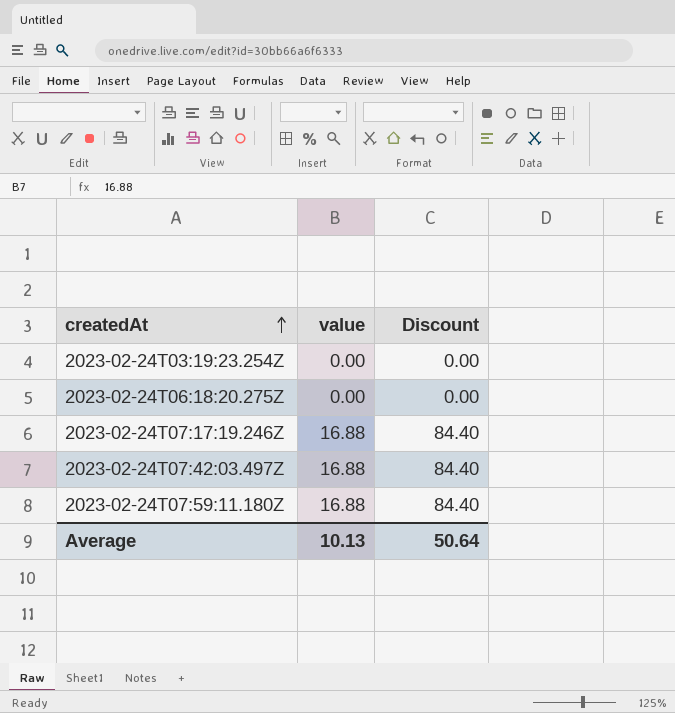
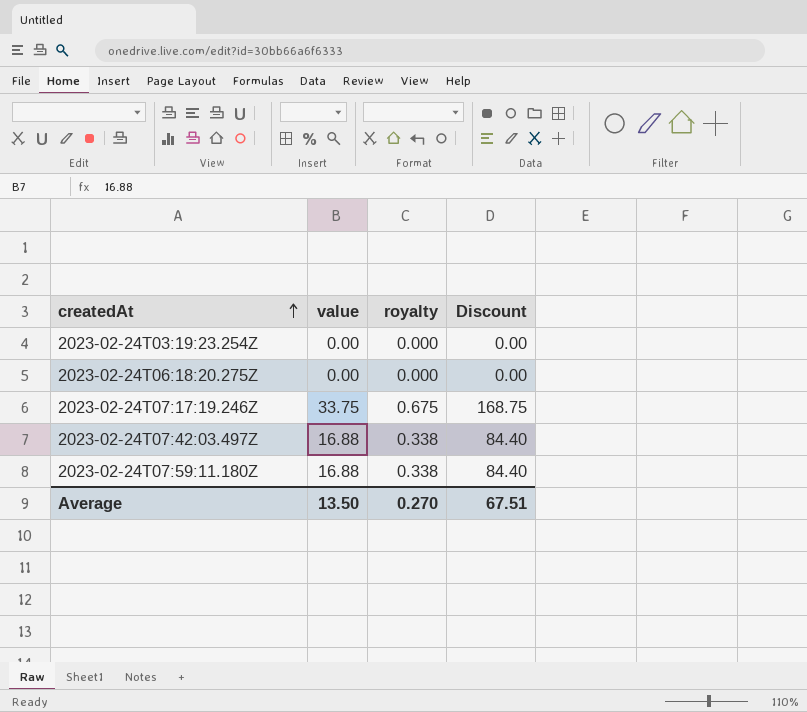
column royalty | formula: none -> [value] * 0.02
2023-02-24T07:17:19.246Z | value: 16.88 -> 33.75
2023-02-24T07:17:19.246Z | Discount: 84.40 -> 168.75
Average | value: 10.13 -> 13.50
Average | Discount: 50.64 -> 67.51

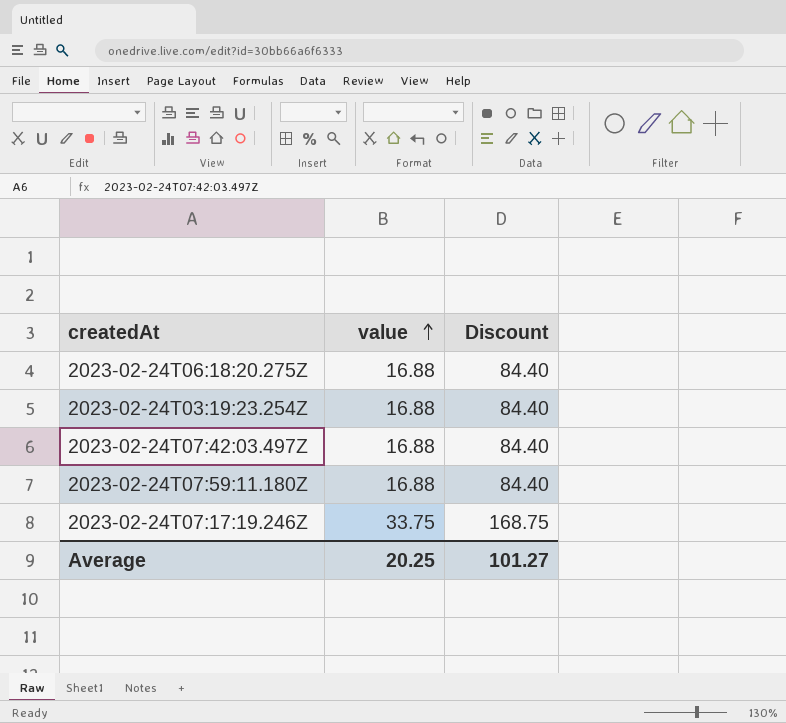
row order: createdAt ascending -> value ascending
column royalty | formula: [value] * 0.02 -> none
2023-02-24T06:18:20.275Z | value: 0.00 -> 16.88
2023-02-24T06:18:20.275Z | Discount: 0.00 -> 84.40
2023-02-24T03:19:23.254Z | value: 0.00 -> 16.88
2023-02-24T03:19:23.254Z | Discount: 0.00 -> 84.40
Average | value: 13.50 -> 20.25
Average | Discount: 67.51 -> 101.27

